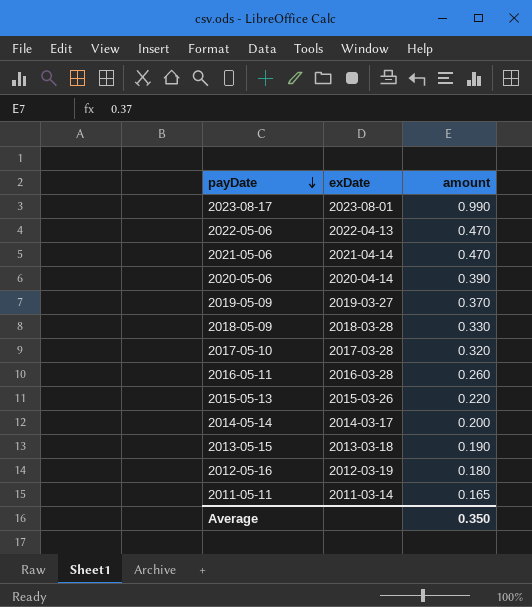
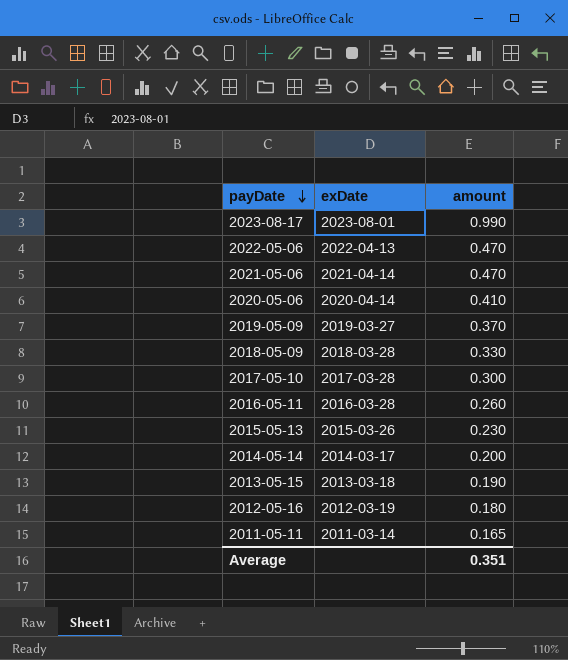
2020-05-06 | amount: 0.390 -> 0.410
2017-05-10 | amount: 0.320 -> 0.300
2015-05-13 | amount: 0.220 -> 0.230
Average | amount: 0.350 -> 0.351

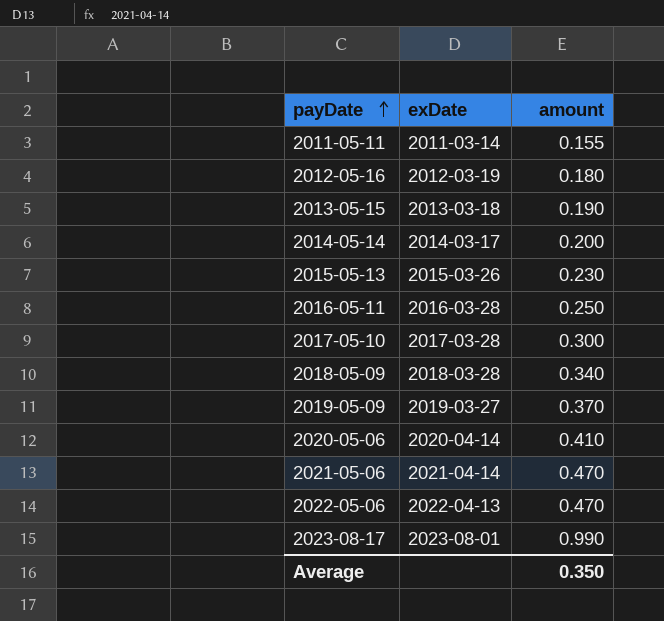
row order: payDate descending -> payDate ascending
2011-05-11 | amount: 0.165 -> 0.155
2016-05-11 | amount: 0.260 -> 0.250
2018-05-09 | amount: 0.330 -> 0.340
Average | amount: 0.351 -> 0.350

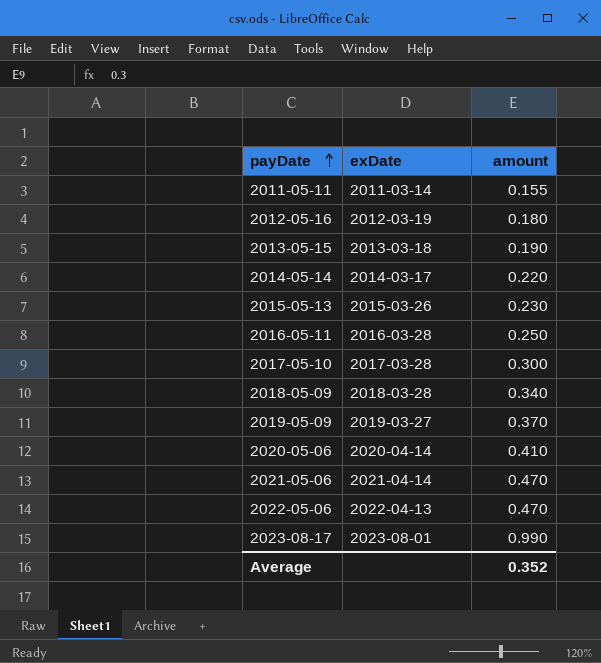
2014-05-14 | amount: 0.200 -> 0.220
Average | amount: 0.350 -> 0.352

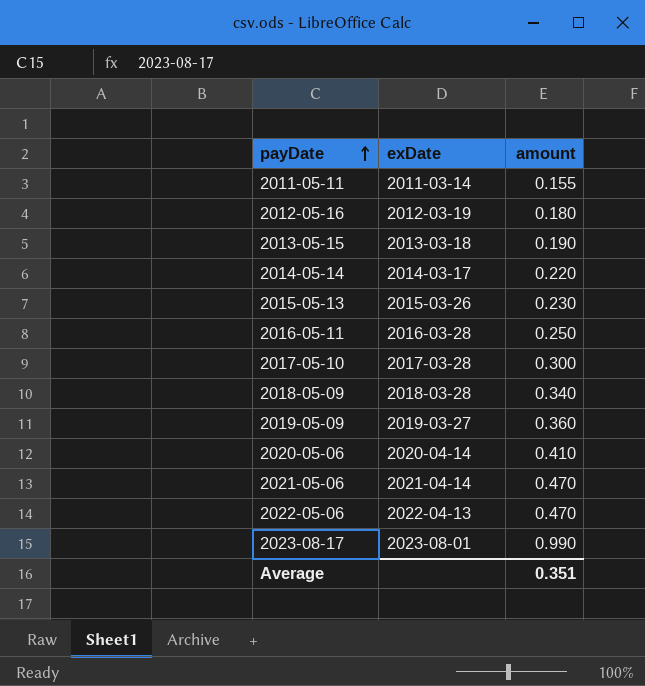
2019-05-09 | amount: 0.370 -> 0.360
Average | amount: 0.352 -> 0.351

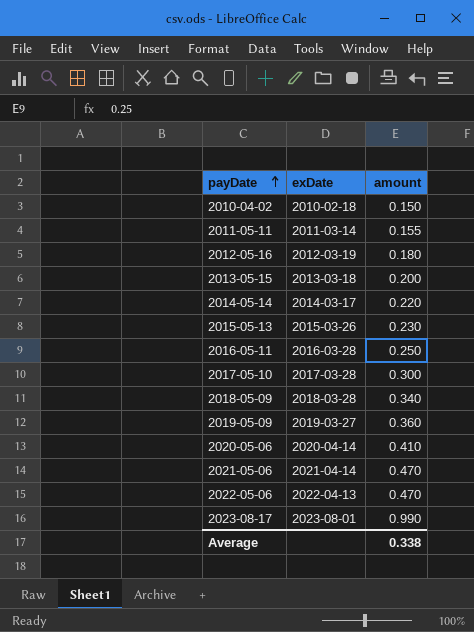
row 2010-04-02: none -> 2010-02-18 | 0.150
2013-05-15 | amount: 0.190 -> 0.200
Average | amount: 0.351 -> 0.338

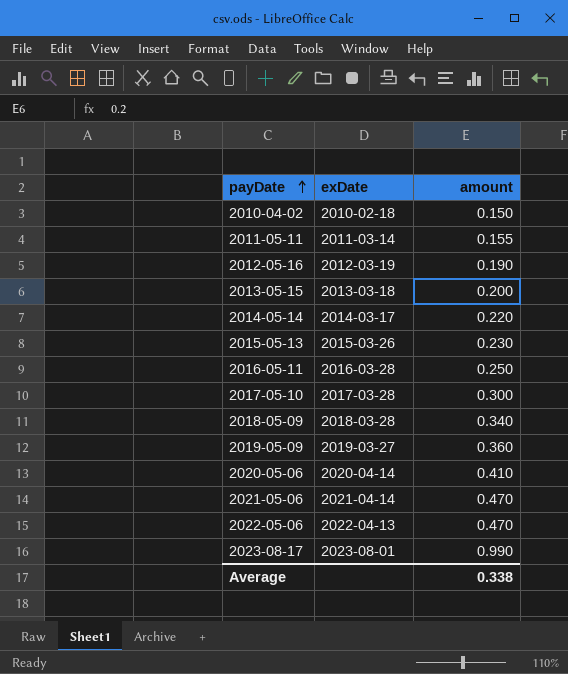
2012-05-16 | amount: 0.180 -> 0.190

